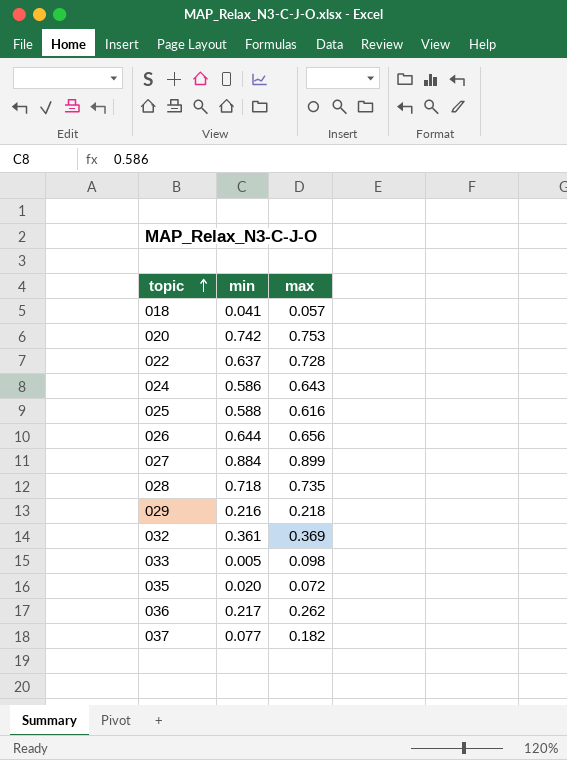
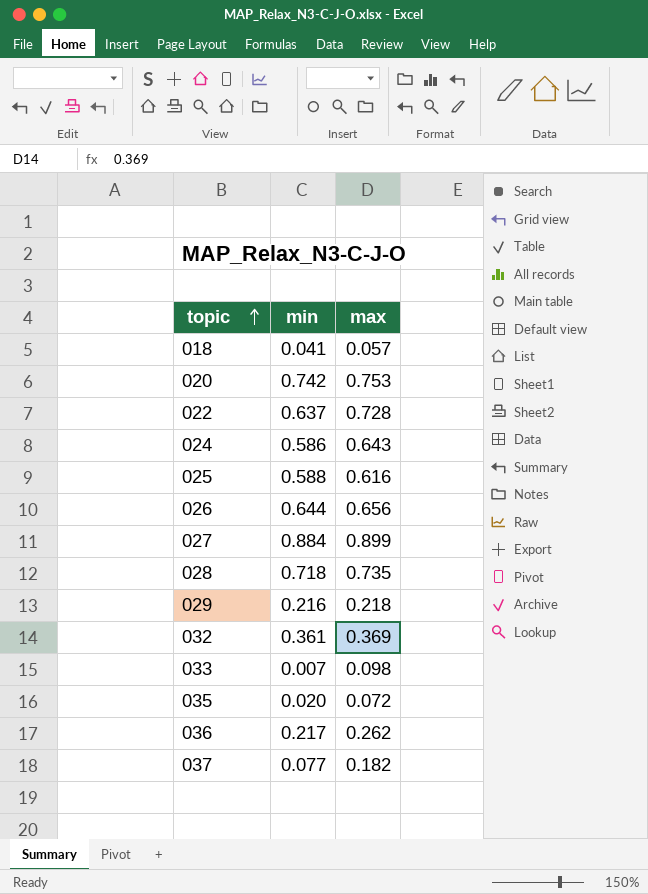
033 | min: 0.005 -> 0.007

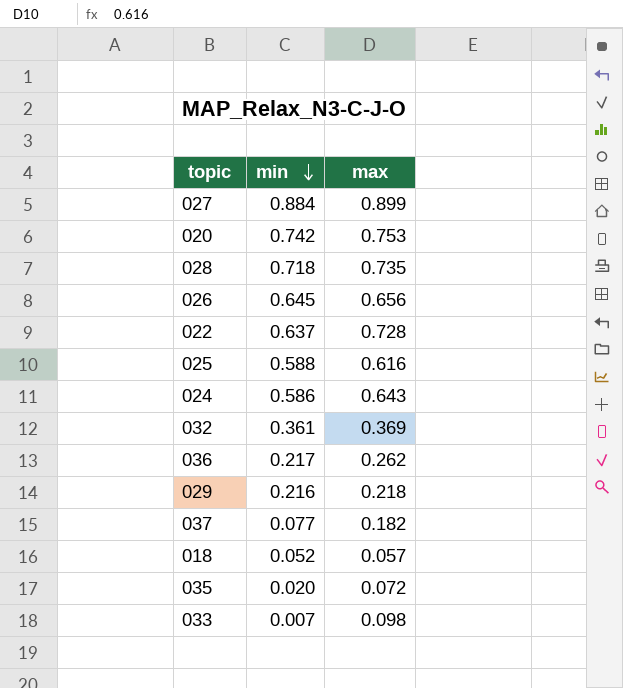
row order: topic ascending -> min descending
026 | min: 0.644 -> 0.645
018 | min: 0.041 -> 0.052

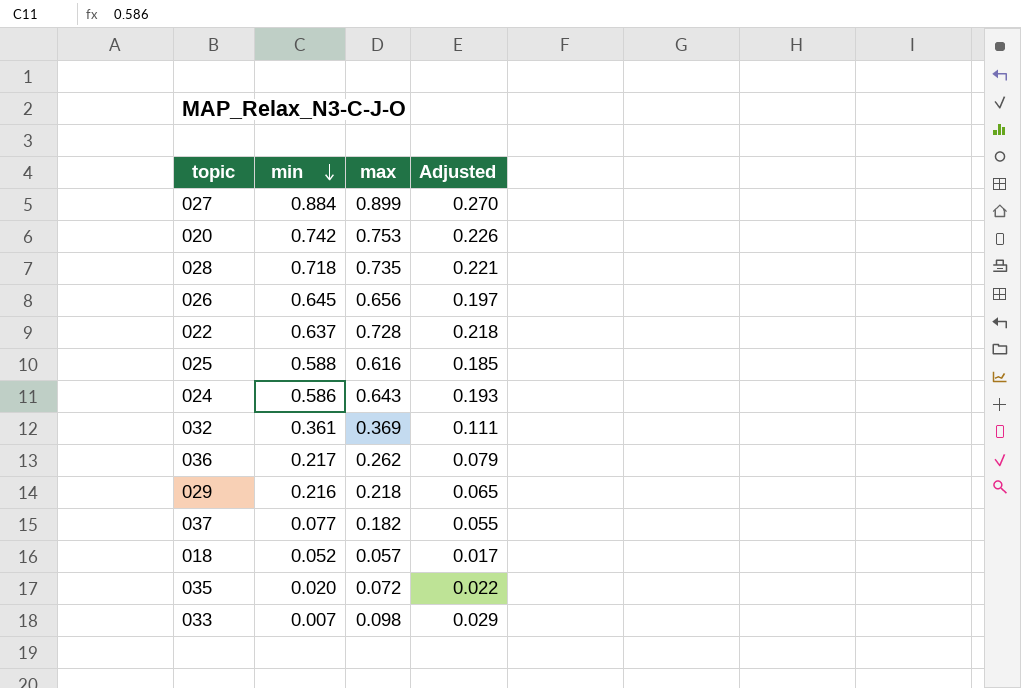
column Adjusted | formula: none -> [max] * 0.3

